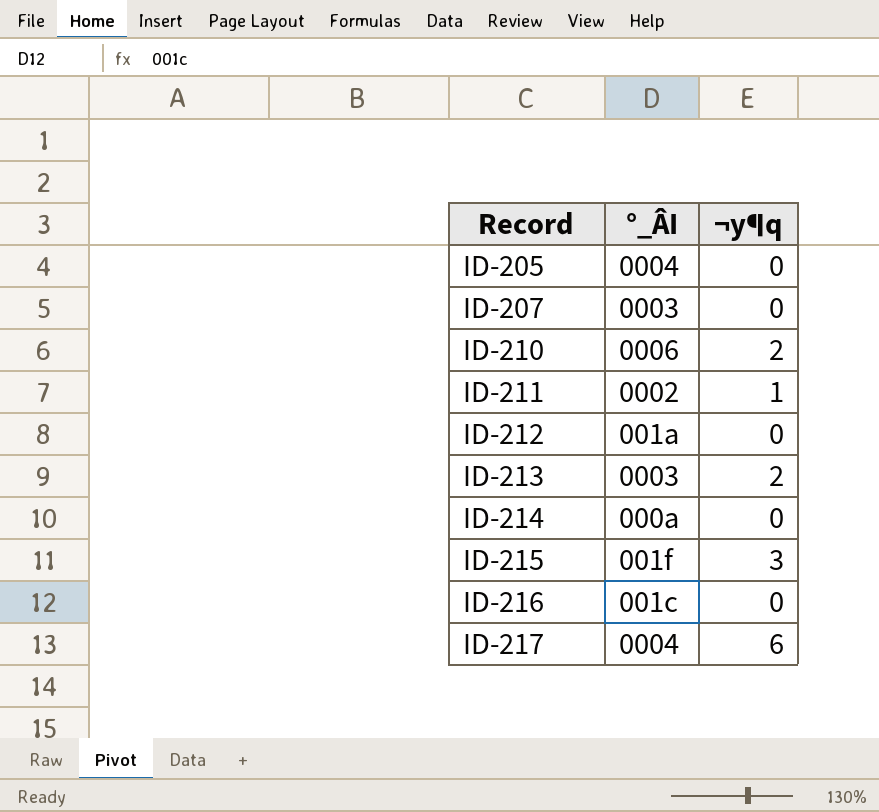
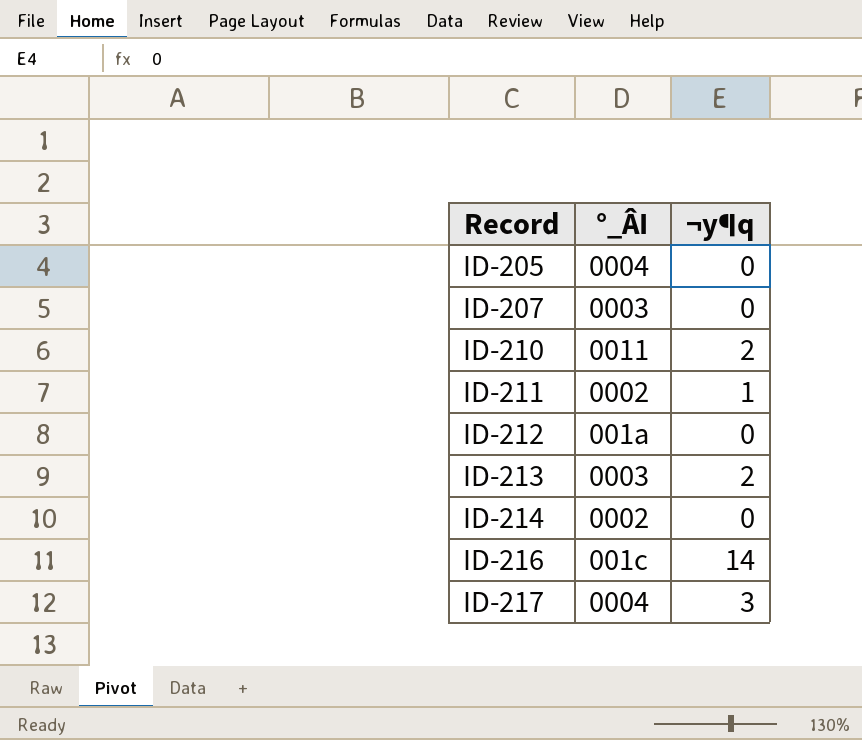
row ID-215: 001f | 3 -> none
ID-210 | °_ÂI: 0006 -> 0011
ID-214 | °_ÂI: 000a -> 0002
ID-216 | ¬y¶q: 0 -> 14
ID-217 | ¬y¶q: 6 -> 3

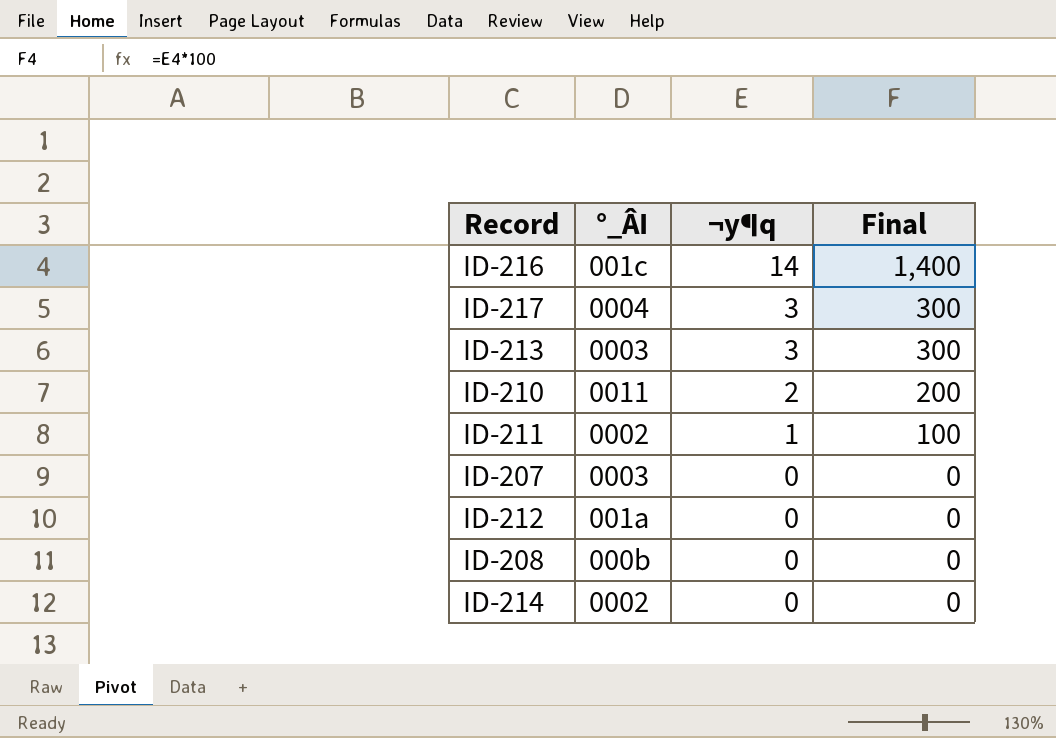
row order: Record ascending -> ¬y¶q descending
column Final | formula: none -> [¬y¶q] * 100
row ID-205: 0004 | 0 -> none
ID-213 | ¬y¶q: 2 -> 3
row ID-208: none -> 000b | 0 | 0

